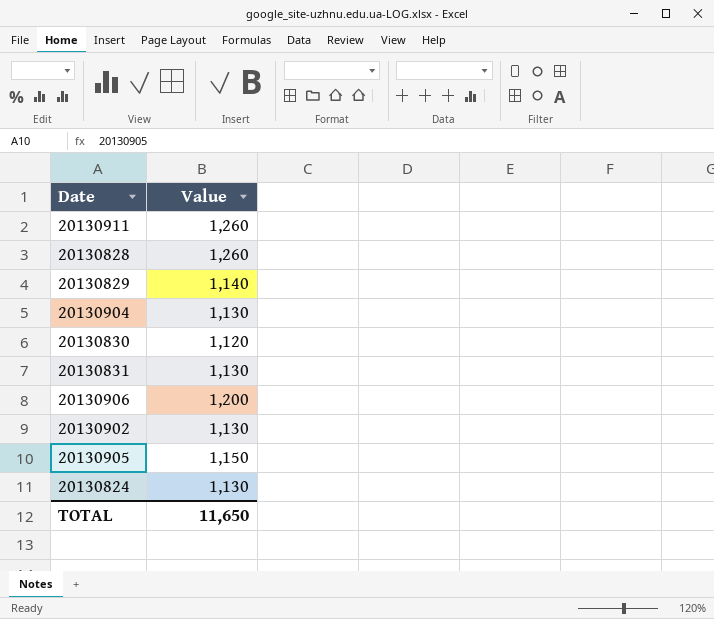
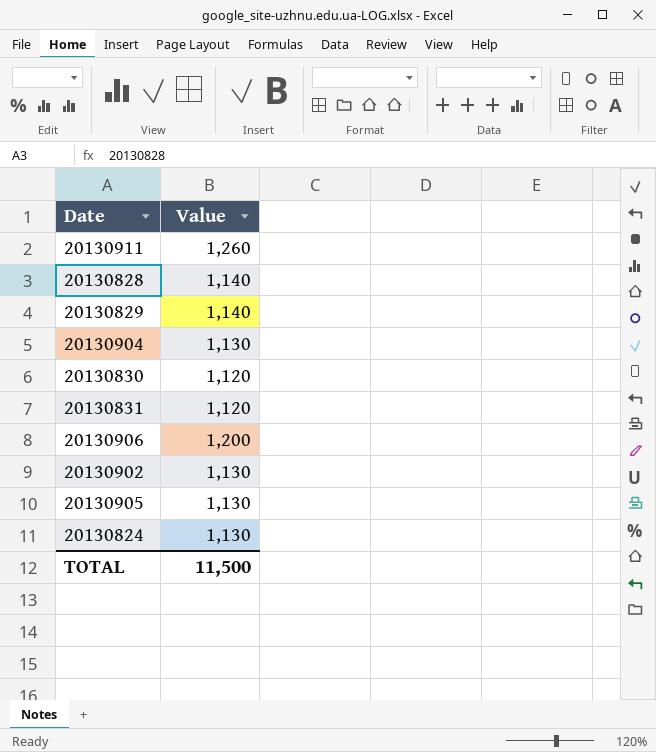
20130828 | Value: 1,260 -> 1,140
20130831 | Value: 1,130 -> 1,120
20130905 | Value: 1,150 -> 1,130
TOTAL | Value: 11,650 -> 11,500

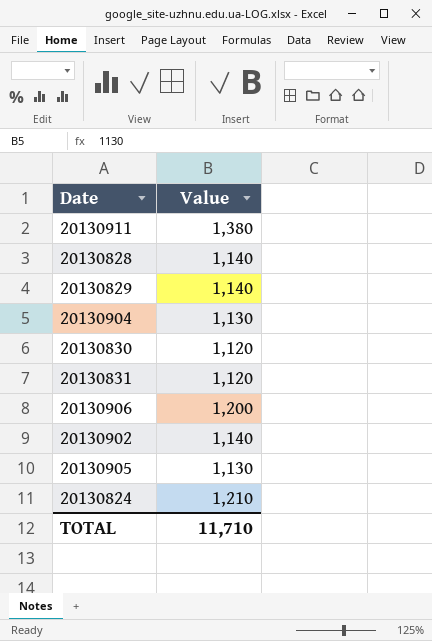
20130911 | Value: 1,260 -> 1,380
20130902 | Value: 1,130 -> 1,140
20130824 | Value: 1,130 -> 1,210
TOTAL | Value: 11,500 -> 11,710

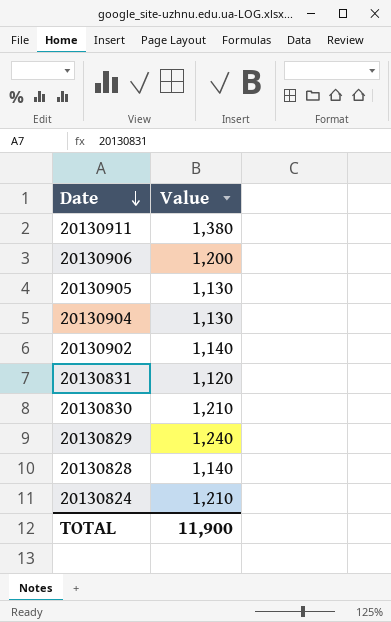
row order: none -> Date descending
20130830 | Value: 1,120 -> 1,210
20130829 | Value: 1,140 -> 1,240
TOTAL | Value: 11,710 -> 11,900

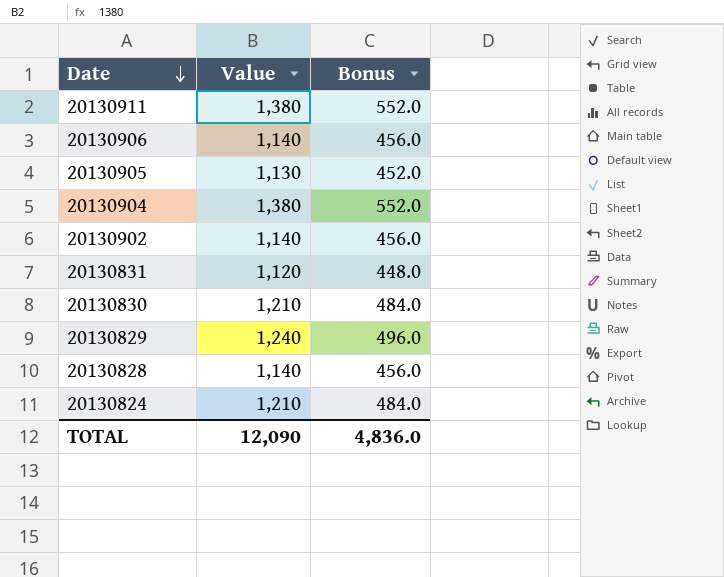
column Bonus | formula: none -> [Value] * 0.4
20130906 | Value: 1,200 -> 1,140
20130904 | Value: 1,130 -> 1,380
TOTAL | Value: 11,900 -> 12,090

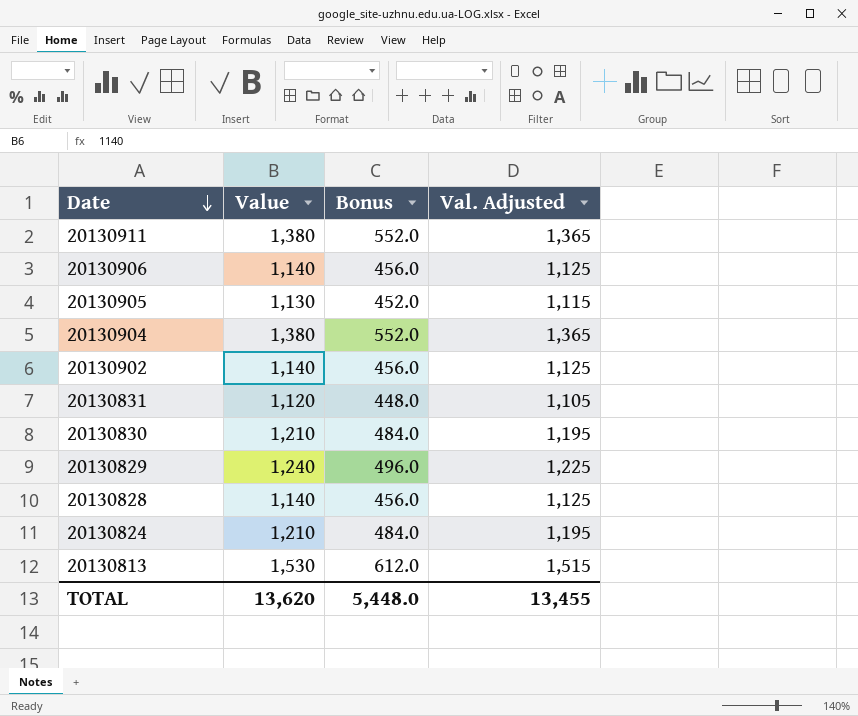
column Val. Adjusted | formula: none -> [Value] - 15
row 20130813: none -> 1,530 | 612.0 | 1,515
TOTAL | Value: 12,090 -> 13,620
TOTAL | Bonus: 4,836.0 -> 5,448.0

